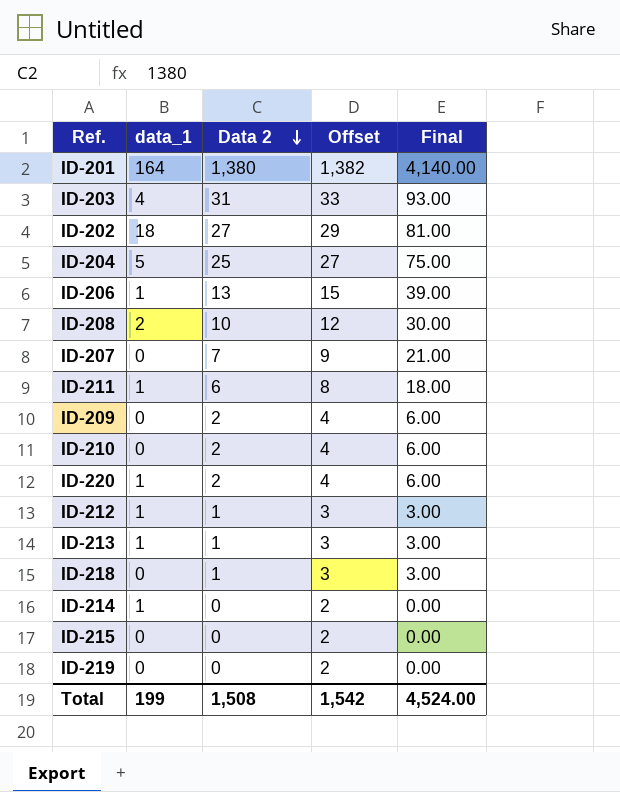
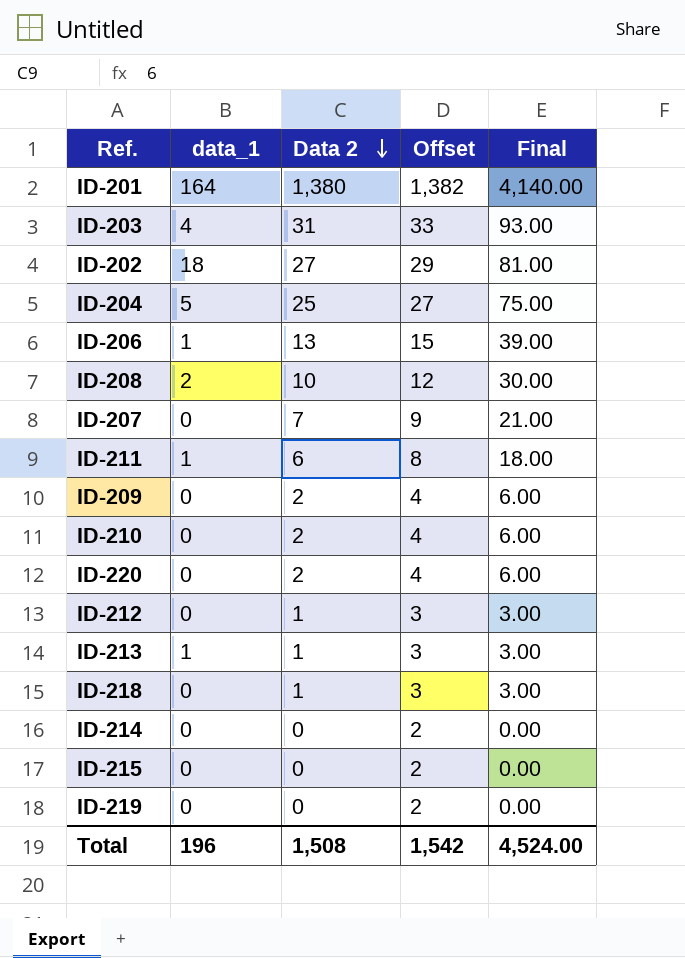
ID-220 | data_1: 1 -> 0
ID-212 | data_1: 1 -> 0
ID-214 | data_1: 1 -> 0
Total | data_1: 199 -> 196

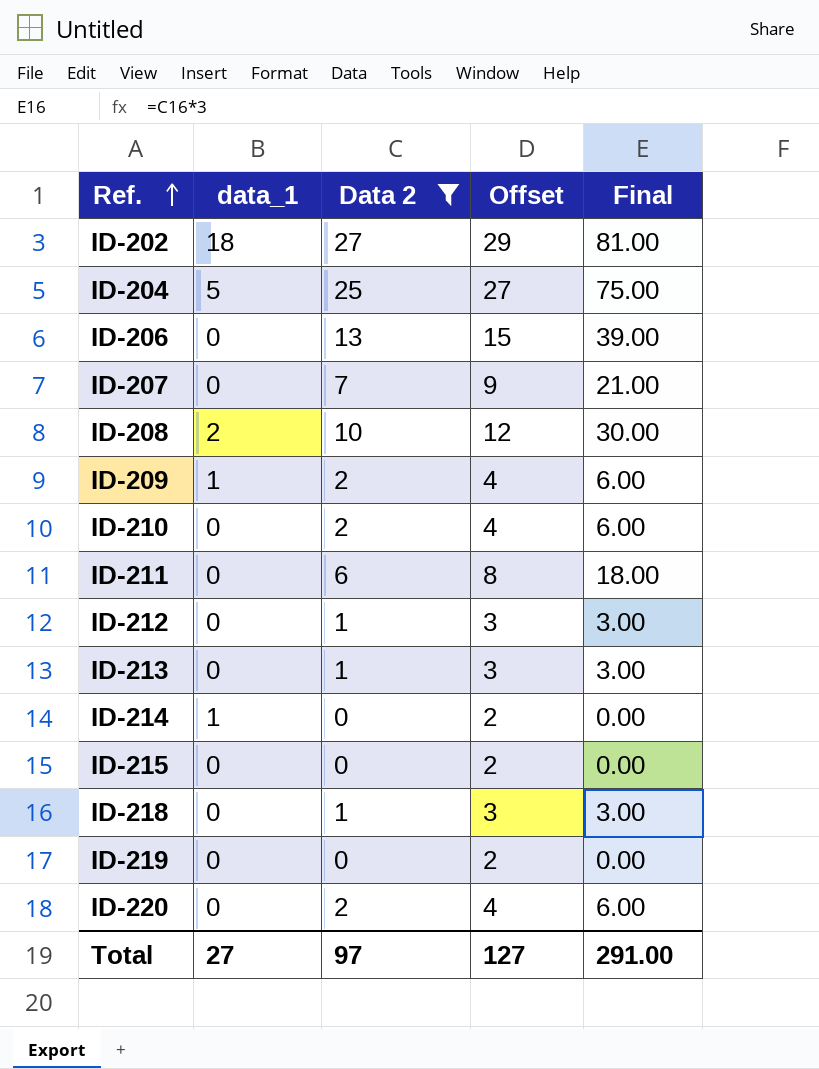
filter: none -> Data 2 <= 27
row order: Data 2 descending -> Ref. ascending
ID-206 | data_1: 1 -> 0
ID-209 | data_1: 0 -> 1
ID-211 | data_1: 1 -> 0
ID-213 | data_1: 1 -> 0
ID-214 | data_1: 0 -> 1
Total | data_1: 196 -> 27
Total | Data 2: 1,508 -> 97
Total | Offset: 1,542 -> 127
Total | Final: 4,524.00 -> 291.00

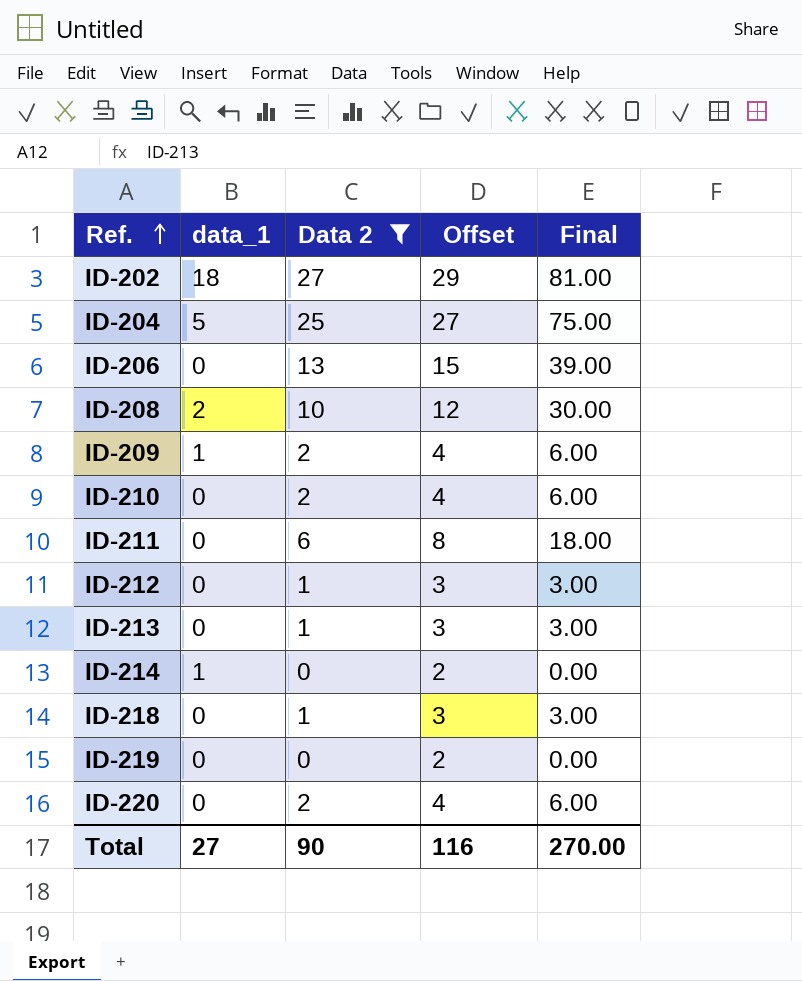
row ID-207: 0 | 7 | 9 | 21.00 -> none
row ID-215: 0 | 0 | 2 | 0.00 -> none
Total | Data 2: 97 -> 90
Total | Offset: 127 -> 116
Total | Final: 291.00 -> 270.00

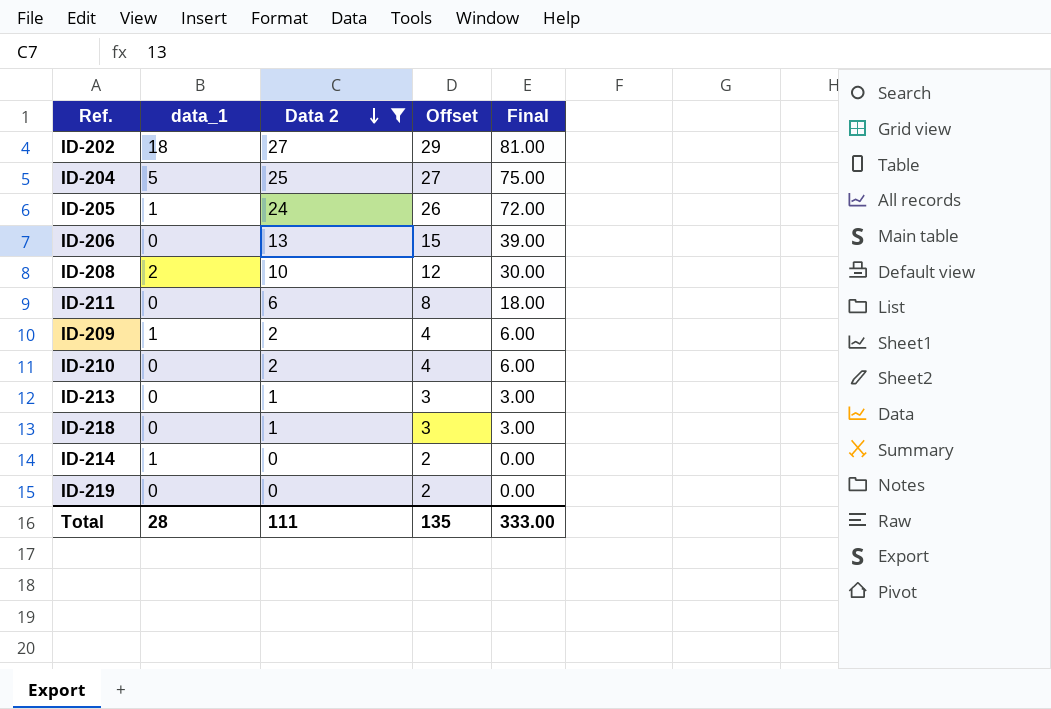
row order: Ref. ascending -> Data 2 descending
row ID-212: 0 | 1 | 3 | 3.00 -> none
row ID-220: 0 | 2 | 4 | 6.00 -> none
row ID-205: none -> 1 | 24 | 26 | 72.00
Total | data_1: 27 -> 28
Total | Data 2: 90 -> 111
Total | Offset: 116 -> 135
Total | Final: 270.00 -> 333.00

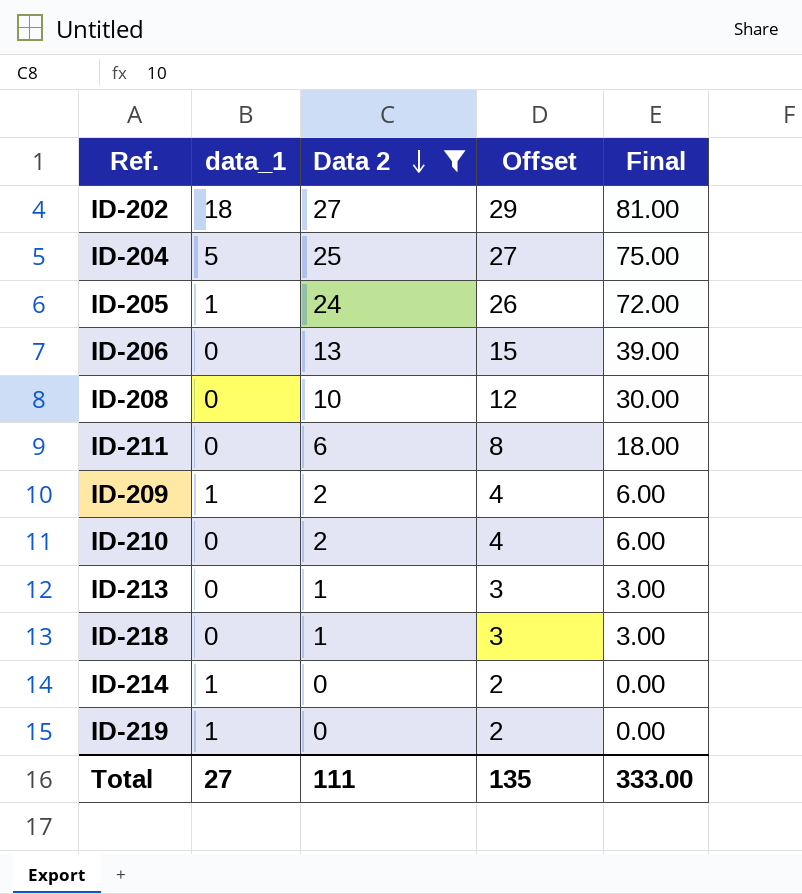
ID-208 | data_1: 2 -> 0
ID-219 | data_1: 0 -> 1
Total | data_1: 28 -> 27

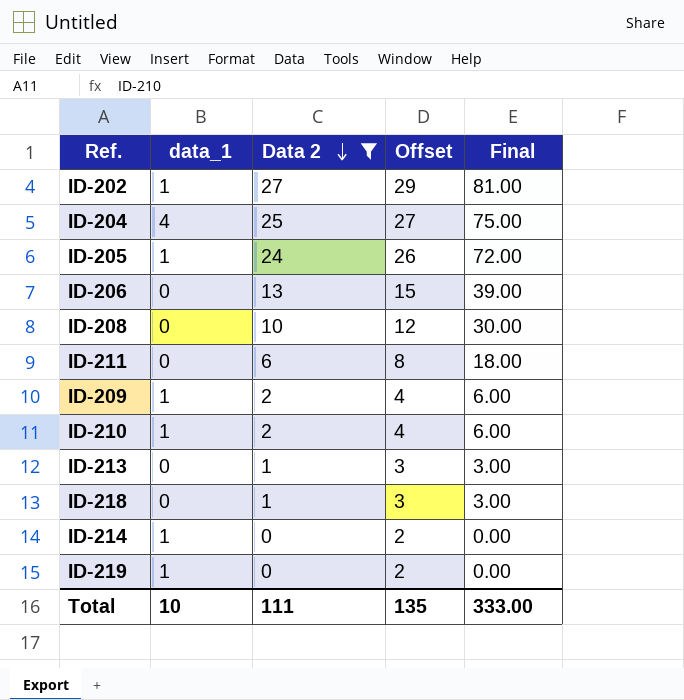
ID-202 | data_1: 18 -> 1
ID-204 | data_1: 5 -> 4
ID-210 | data_1: 0 -> 1
Total | data_1: 27 -> 10

